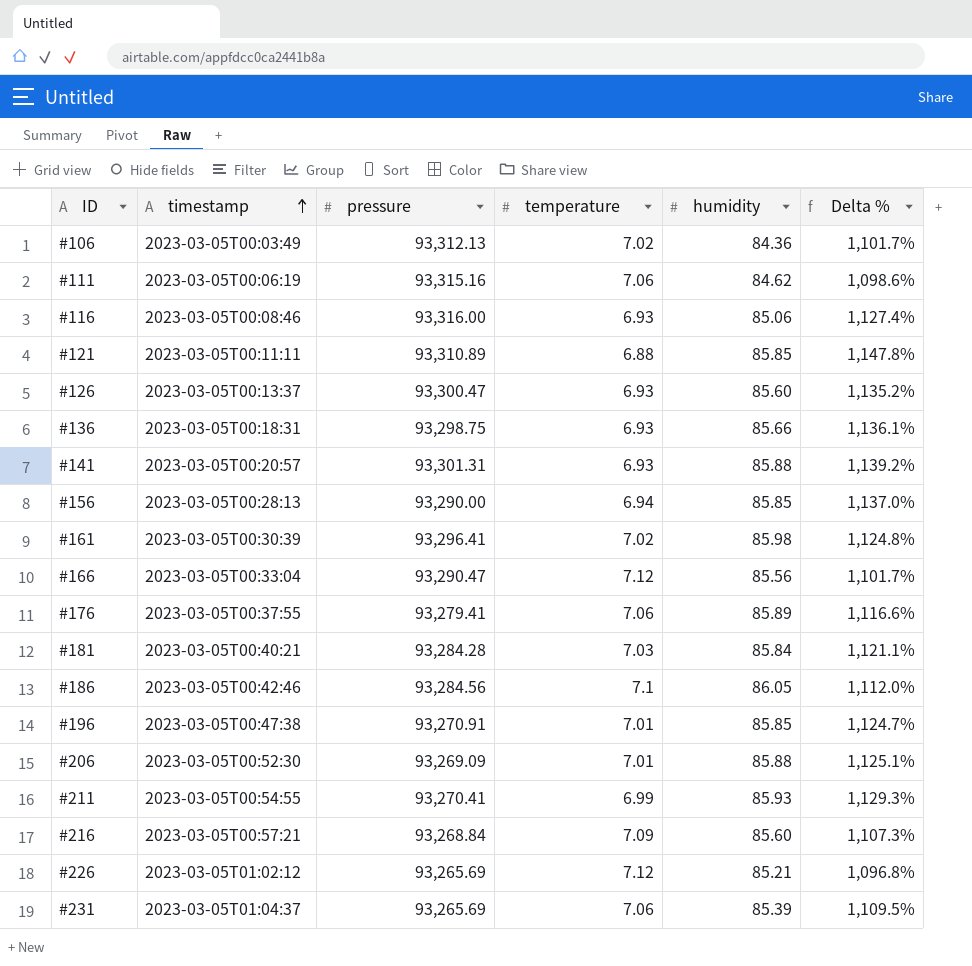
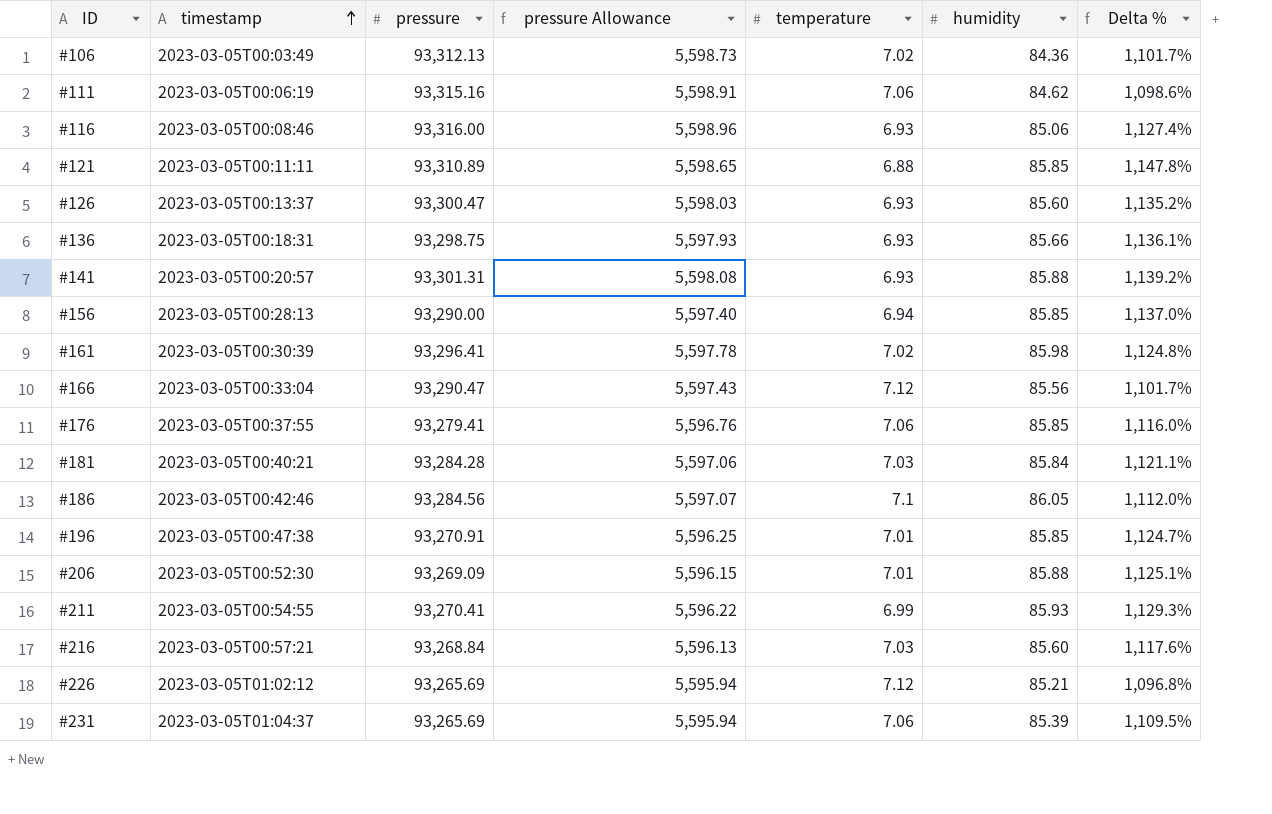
column pressure Allowance | formula: none -> [pressure] * 0.06
#176 | humidity: 85.89 -> 85.85
#176 | Delta %: 1,116.6% -> 1,116.0%
#216 | temperature: 7.09 -> 7.03
#216 | Delta %: 1,107.3% -> 1,117.6%

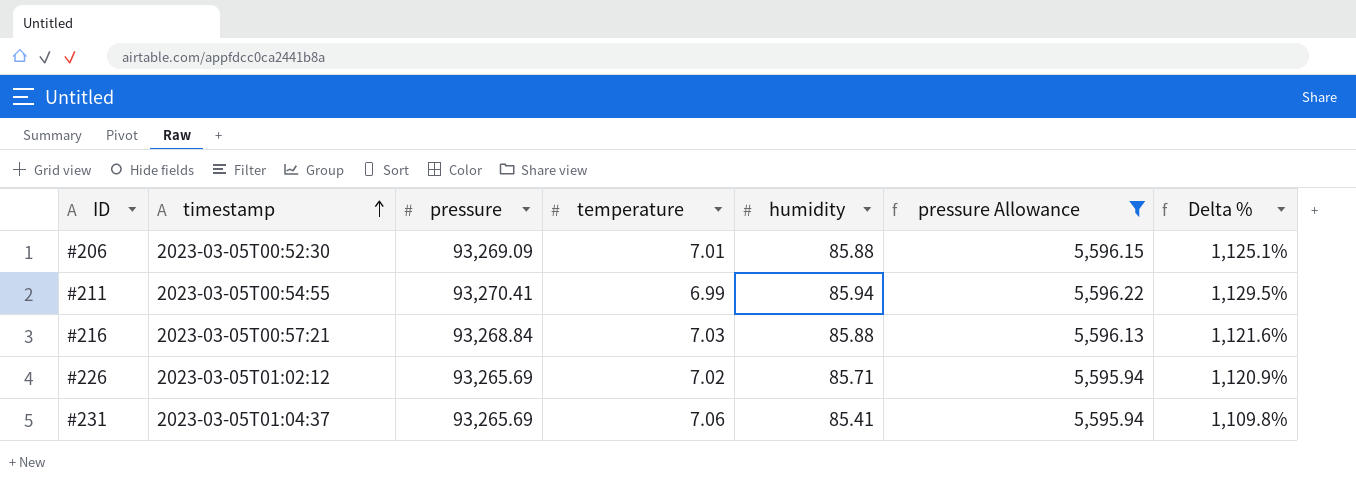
filter: none -> pressure Allowance <= 5,596.22
column pressure Allowance | position: 4 -> 6
#211 | humidity: 85.93 -> 85.94
#211 | Delta %: 1,129.3% -> 1,129.5%
#216 | humidity: 85.60 -> 85.88
#216 | Delta %: 1,117.6% -> 1,121.6%
#226 | temperature: 7.12 -> 7.02
#226 | humidity: 85.21 -> 85.71
#226 | Delta %: 1,096.8% -> 1,120.9%
#231 | humidity: 85.39 -> 85.41
#231 | Delta %: 1,109.5% -> 1,109.8%

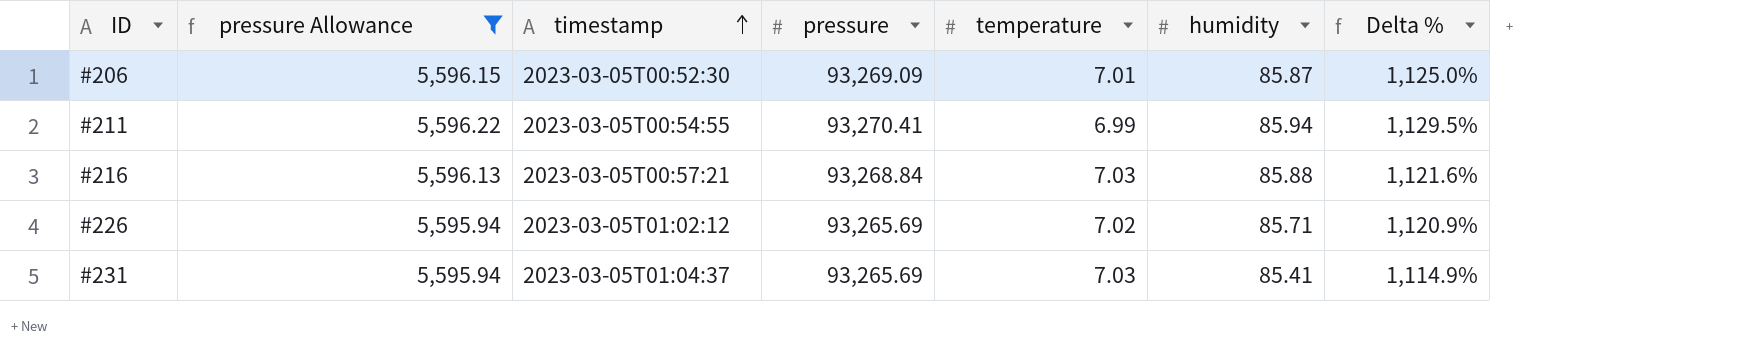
column pressure Allowance | position: 6 -> 2
#206 | humidity: 85.88 -> 85.87
#206 | Delta %: 1,125.1% -> 1,125.0%
#231 | temperature: 7.06 -> 7.03
#231 | Delta %: 1,109.8% -> 1,114.9%

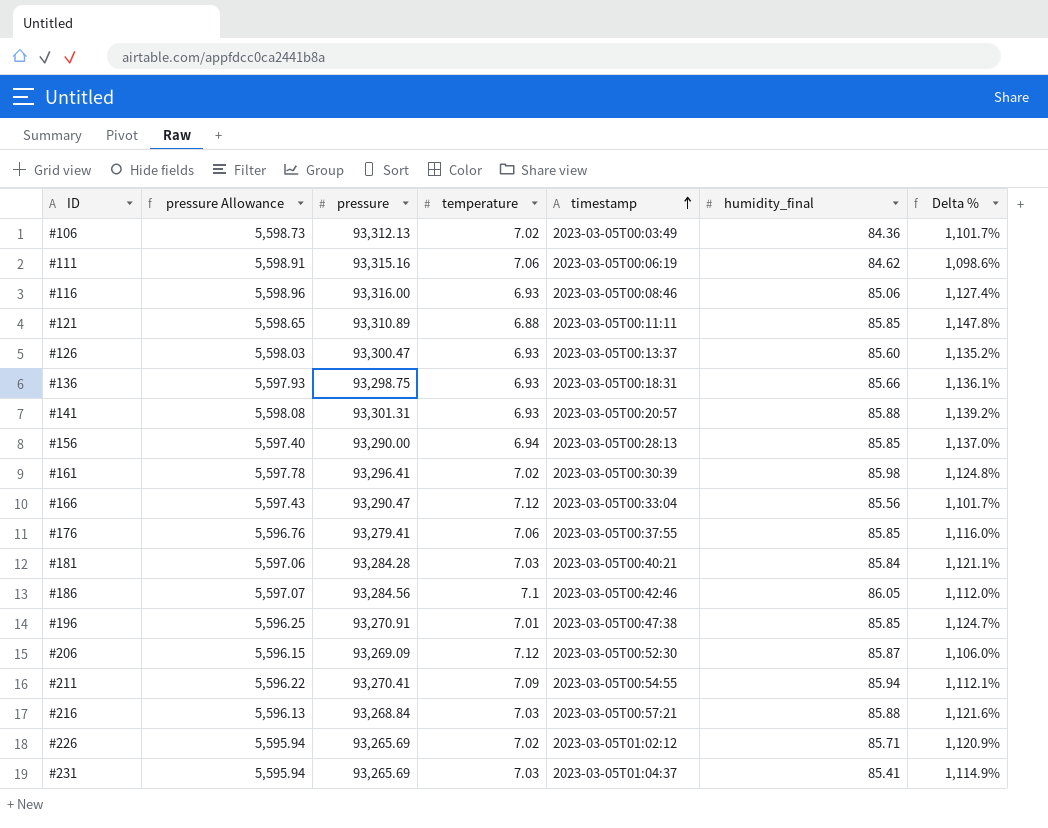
filter: pressure Allowance <= 5,596.22 -> none
column timestamp | position: 3 -> 5
column name: humidity -> humidity_final
#206 | temperature: 7.01 -> 7.12
#206 | Delta %: 1,125.0% -> 1,106.0%
#211 | temperature: 6.99 -> 7.09
#211 | Delta %: 1,129.5% -> 1,112.1%

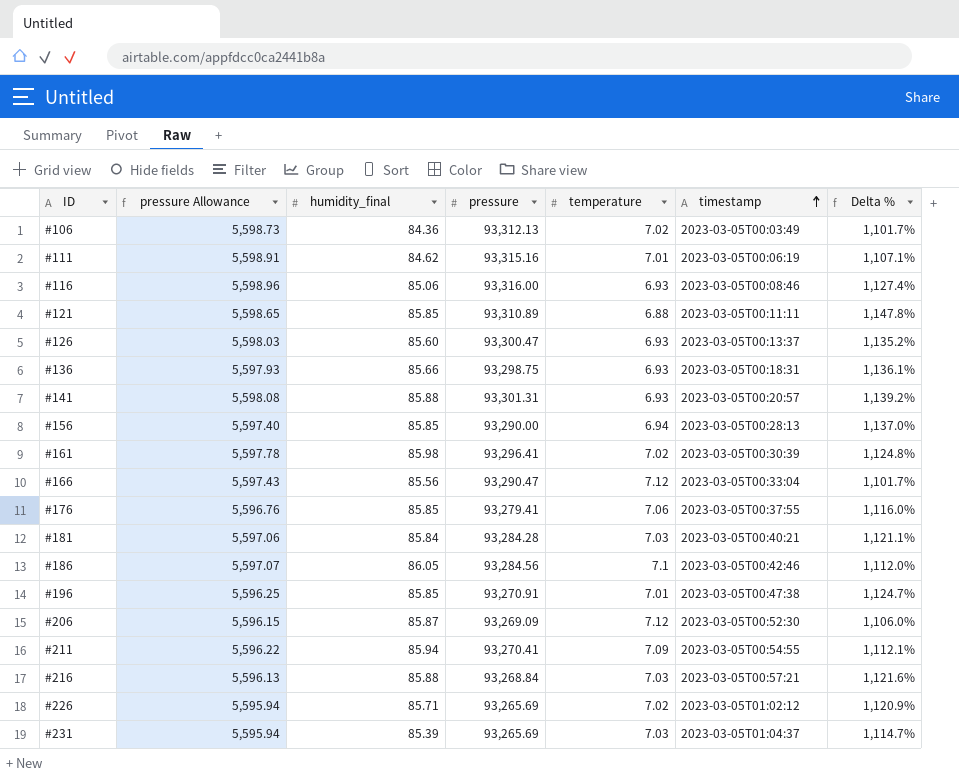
column humidity_final | position: 6 -> 3
#111 | temperature: 7.06 -> 7.01
#111 | Delta %: 1,098.6% -> 1,107.1%
#231 | humidity_final: 85.41 -> 85.39
#231 | Delta %: 1,114.9% -> 1,114.7%

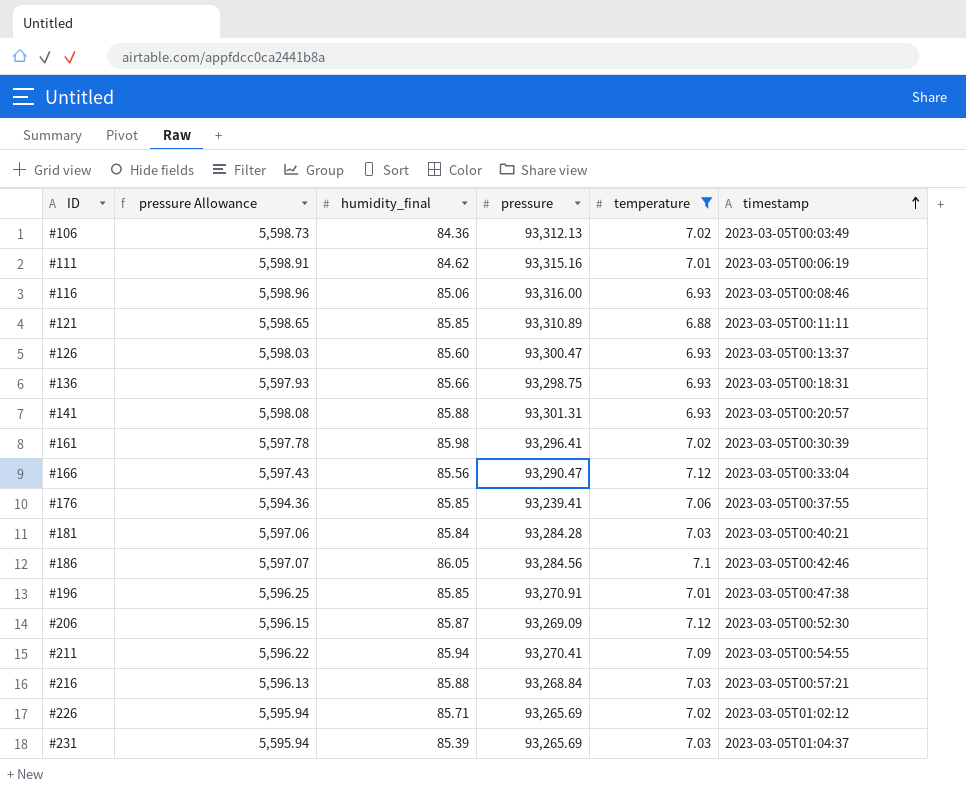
filter: none -> temperature != 6.94
column Delta % | formula: ([humidity_final] - [temperature]) / [temperature] -> none
#176 | pressure Allowance: 5,596.76 -> 5,594.36
#176 | pressure: 93,279.41 -> 93,239.41

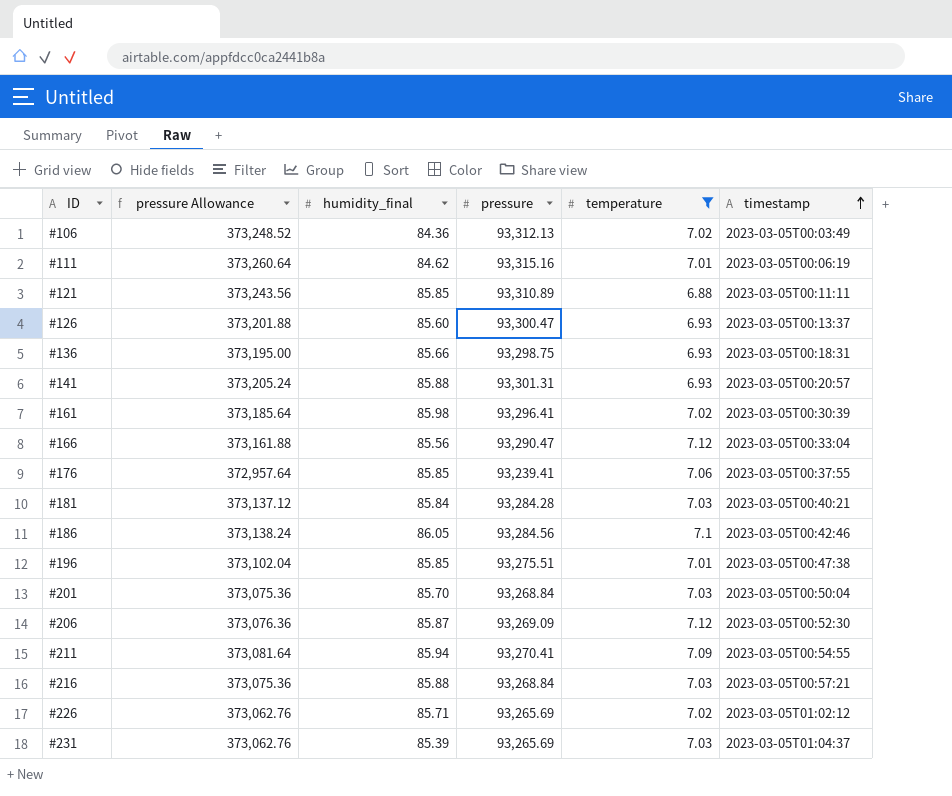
column pressure Allowance | formula: [pressure] * 0.06 -> [pressure] * 4
row #116: 5,598.96 | 85.06 | 93,316.00 | 6.93 | 2023-03-05T00:08:46 -> none
#196 | pressure: 93,270.91 -> 93,275.51
row #201: none -> 373,075.36 | 85.70 | 93,268.84 | 7.03 | 2023-03-05T00:50:04

